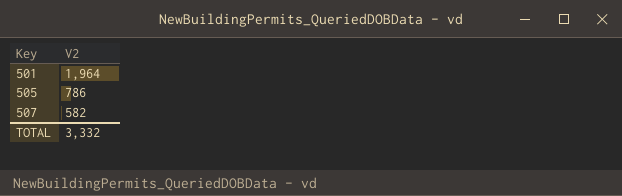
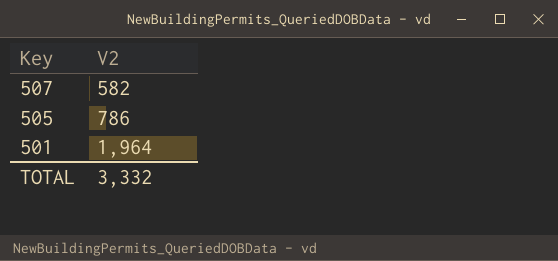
row order: Key ascending -> Key descending

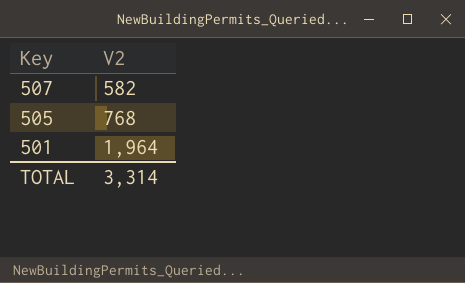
505 | V2: 786 -> 768
TOTAL | V2: 3,332 -> 3,314

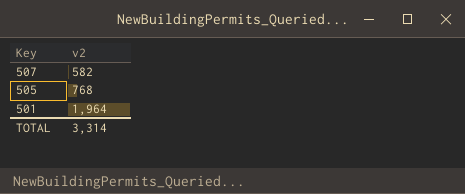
column name: V2 -> v2

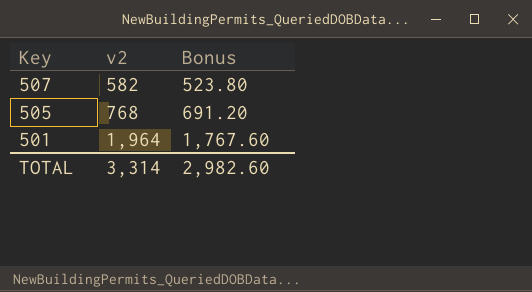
column Bonus | formula: none -> [v2] * 0.9

